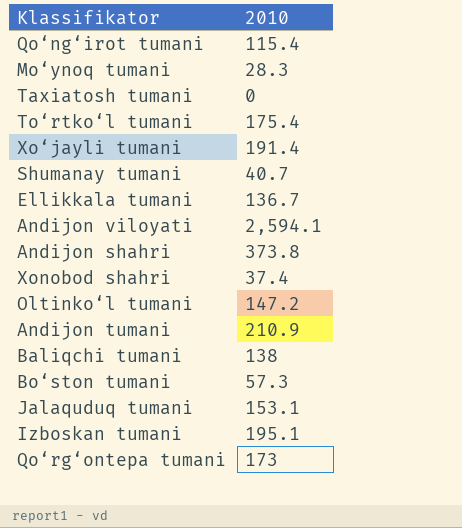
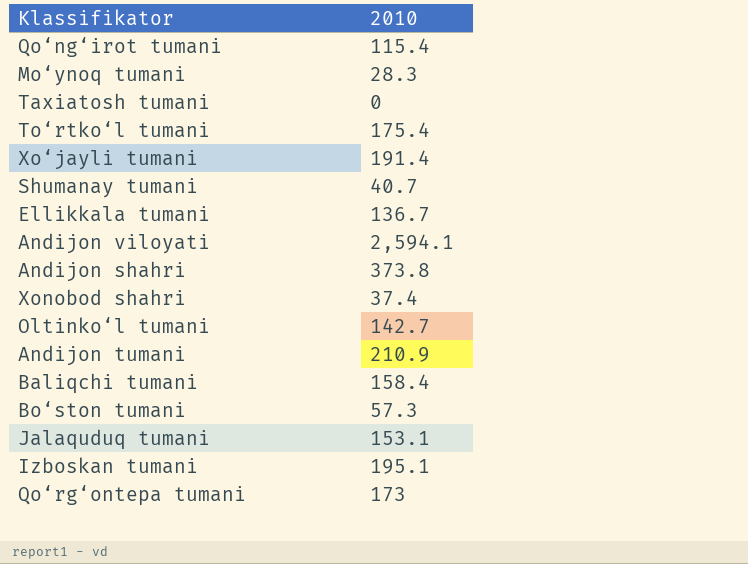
Oltinko‘l tumani | 2010: 147.2 -> 142.7
Baliqchi tumani | 2010: 138 -> 158.4

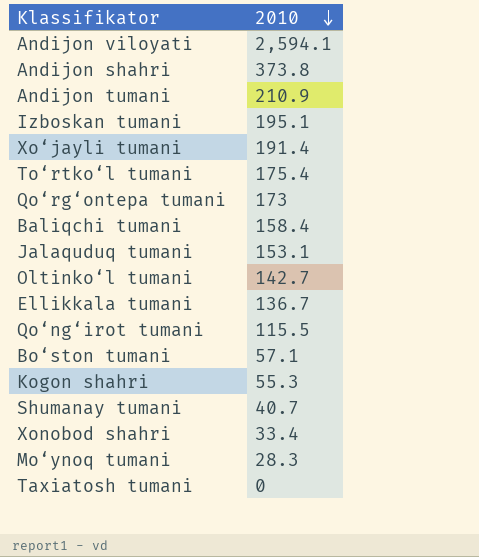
row order: none -> 2010 descending
Qo‘ng‘irot tumani | 2010: 115.4 -> 115.5
Bo‘ston tumani | 2010: 57.3 -> 57.1
row Kogon shahri: none -> 55.3
Xonobod shahri | 2010: 37.4 -> 33.4

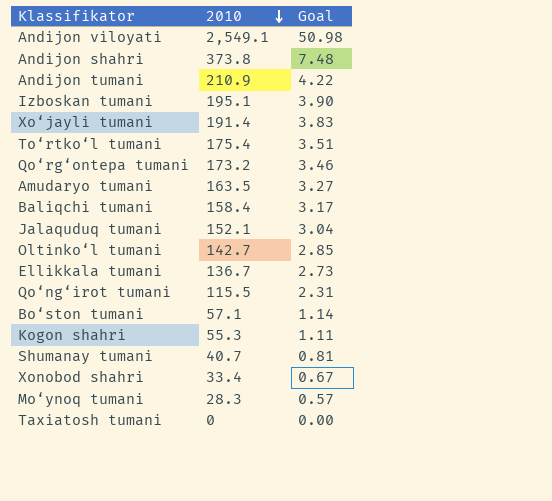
column Goal | formula: none -> [2010] * 0.02
Andijon viloyati | 2010: 2,594.1 -> 2,549.1
Qo‘rg‘ontepa tumani | 2010: 173 -> 173.2
row Amudaryo tumani: none -> 163.5 | 3.27
Jalaquduq tumani | 2010: 153.1 -> 152.1

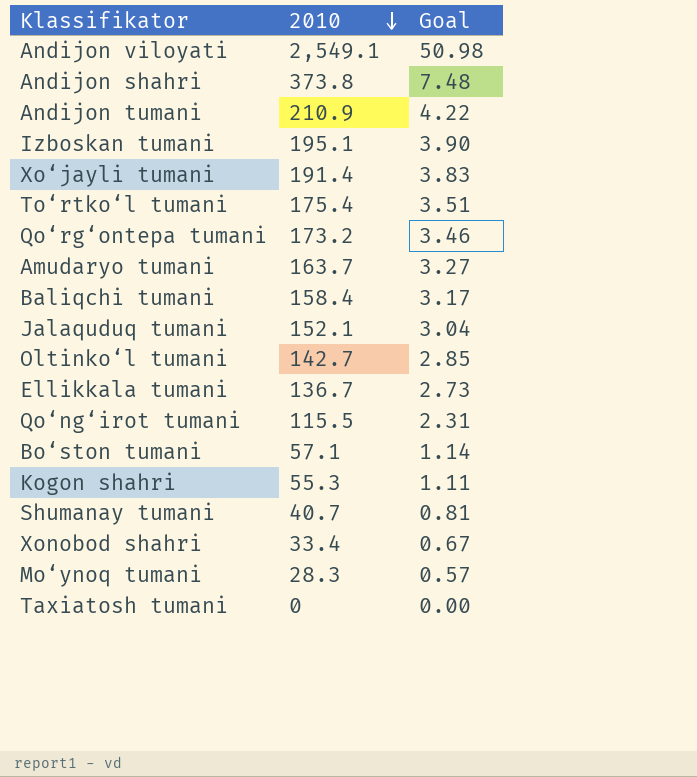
Amudaryo tumani | 2010: 163.5 -> 163.7

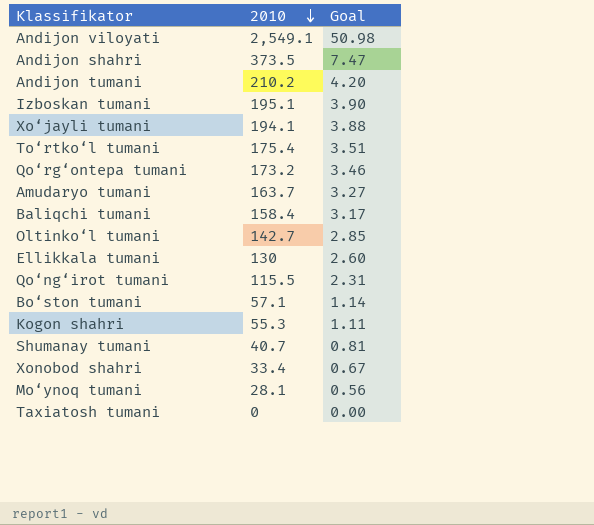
row Jalaquduq tumani: 152.1 | 3.04 -> none
Andijon shahri | 2010: 373.8 -> 373.5
Andijon shahri | Goal: 7.48 -> 7.47
Andijon tumani | 2010: 210.9 -> 210.2
Andijon tumani | Goal: 4.22 -> 4.20
Xo‘jayli tumani | 2010: 191.4 -> 194.1
Xo‘jayli tumani | Goal: 3.83 -> 3.88
Ellikkala tumani | 2010: 136.7 -> 130
Ellikkala tumani | Goal: 2.73 -> 2.60
Mo‘ynoq tumani | 2010: 28.3 -> 28.1
Mo‘ynoq tumani | Goal: 0.57 -> 0.56

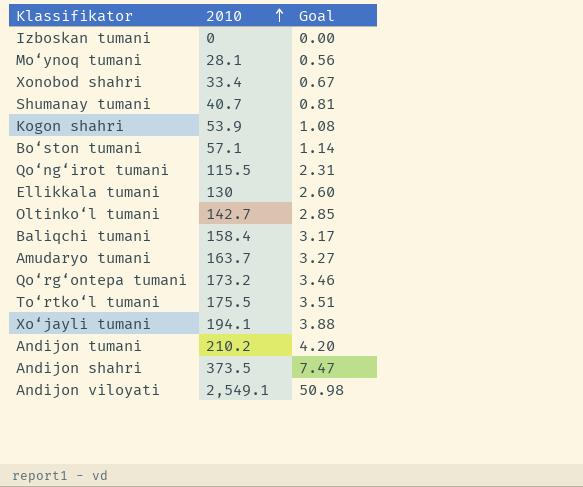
row order: 2010 descending -> 2010 ascending
row Taxiatosh tumani: 0 | 0.00 -> none
Izboskan tumani | 2010: 195.1 -> 0
Izboskan tumani | Goal: 3.90 -> 0.00
Kogon shahri | 2010: 55.3 -> 53.9
Kogon shahri | Goal: 1.11 -> 1.08
To‘rtko‘l tumani | 2010: 175.4 -> 175.5

